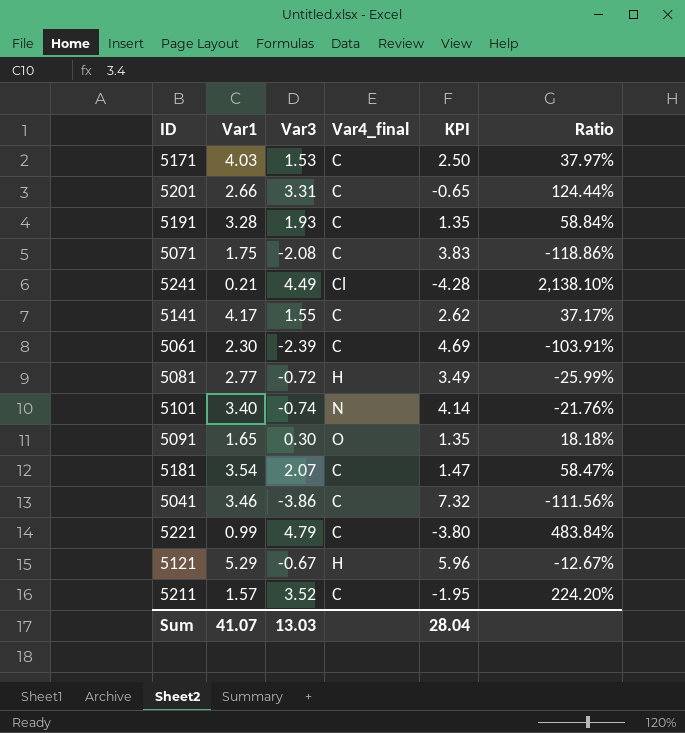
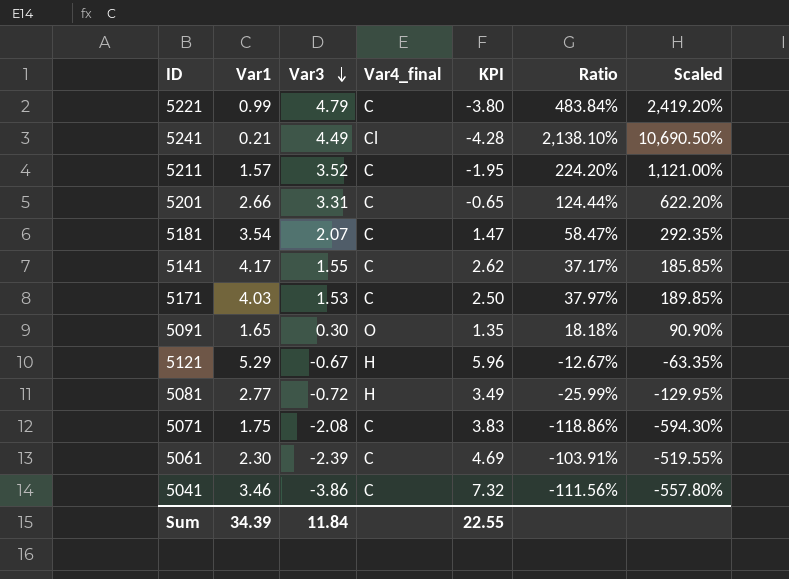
row order: none -> Var3 descending
column Scaled | formula: none -> [Ratio] * 5
row 5191: 3.28 | 1.93 | C | 1.35 | 58.84% -> none
row 5101: 3.40 | -0.74 | N | 4.14 | -21.76% -> none
Sum | Var1: 41.07 -> 34.39
Sum | Var3: 13.03 -> 11.84
Sum | KPI: 28.04 -> 22.55

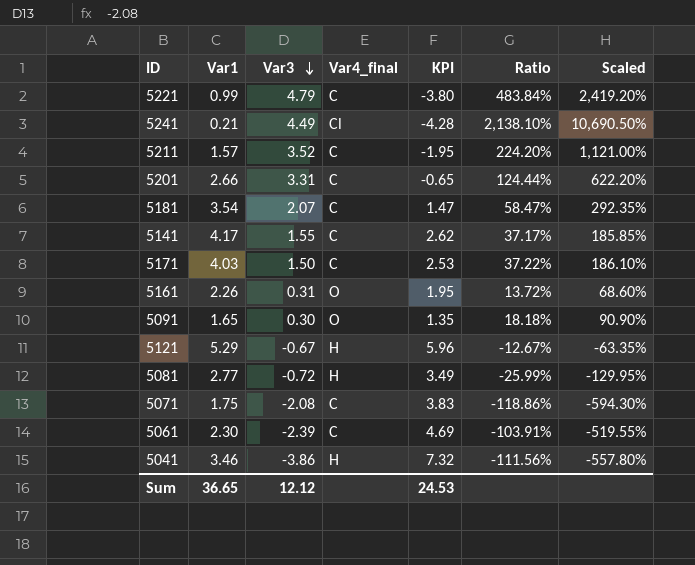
5171 | Var3: 1.53 -> 1.50
5171 | KPI: 2.50 -> 2.53
5171 | Ratio: 37.97% -> 37.22%
5171 | Scaled: 189.85% -> 186.10%
row 5161: none -> 2.26 | 0.31 | O | 1.95 | 13.72% | 68.60%
5041 | Var4_final: C -> H
Sum | Var1: 34.39 -> 36.65
Sum | Var3: 11.84 -> 12.12
Sum | KPI: 22.55 -> 24.53

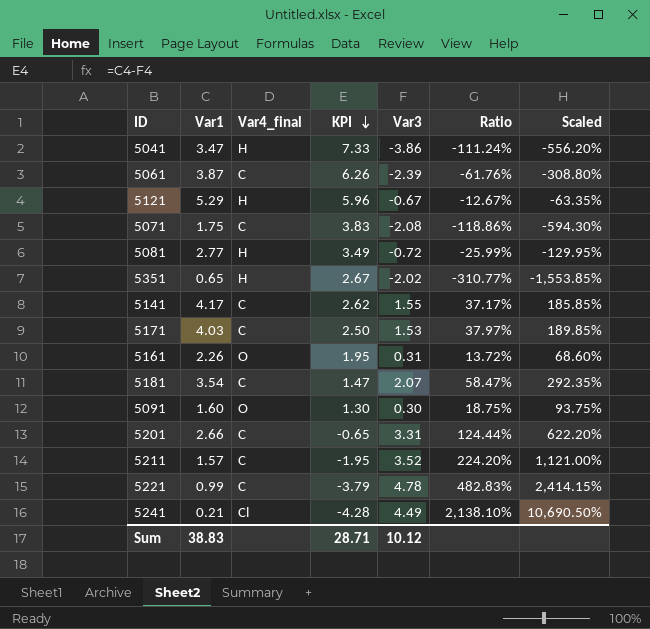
row order: Var3 descending -> KPI descending
column Var3 | position: 3 -> 5
5041 | Var1: 3.46 -> 3.47
5041 | KPI: 7.32 -> 7.33
5041 | Ratio: -111.56% -> -111.24%
5041 | Scaled: -557.80% -> -556.20%
5061 | Var1: 2.30 -> 3.87
5061 | KPI: 4.69 -> 6.26
5061 | Ratio: -103.91% -> -61.76%
5061 | Scaled: -519.55% -> -308.80%
row 5351: none -> 0.65 | H | 2.67 | -2.02 | -310.77% | -1,553.85%
5171 | KPI: 2.53 -> 2.50
5171 | Var3: 1.50 -> 1.53
5171 | Ratio: 37.22% -> 37.97%
5171 | Scaled: 186.10% -> 189.85%
5091 | Var1: 1.65 -> 1.60
5091 | KPI: 1.35 -> 1.30
5091 | Ratio: 18.18% -> 18.75%
5091 | Scaled: 90.90% -> 93.75%
5221 | KPI: -3.80 -> -3.79
5221 | Var3: 4.79 -> 4.78
5221 | Ratio: 483.84% -> 482.83%
5221 | Scaled: 2,419.20% -> 2,414.15%
Sum | Var1: 36.65 -> 38.83
Sum | KPI: 24.53 -> 28.71
Sum | Var3: 12.12 -> 10.12

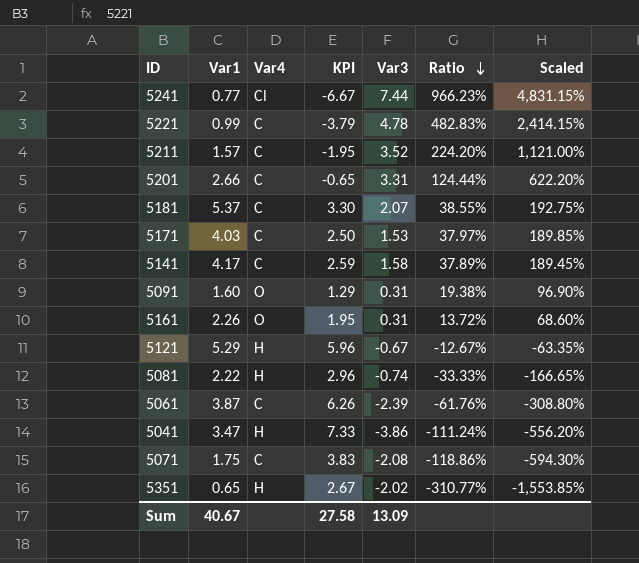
row order: KPI descending -> Ratio descending
column name: Var4_final -> Var4
5241 | Var1: 0.21 -> 0.77
5241 | KPI: -4.28 -> -6.67
5241 | Var3: 4.49 -> 7.44
5241 | Ratio: 2,138.10% -> 966.23%
5241 | Scaled: 10,690.50% -> 4,831.15%
5181 | Var1: 3.54 -> 5.37
5181 | KPI: 1.47 -> 3.30
5181 | Ratio: 58.47% -> 38.55%
5181 | Scaled: 292.35% -> 192.75%
5141 | KPI: 2.62 -> 2.59
5141 | Var3: 1.55 -> 1.58
5141 | Ratio: 37.17% -> 37.89%
5141 | Scaled: 185.85% -> 189.45%
5091 | KPI: 1.30 -> 1.29
5091 | Var3: 0.30 -> 0.31
5091 | Ratio: 18.75% -> 19.38%
5091 | Scaled: 93.75% -> 96.90%
5081 | Var1: 2.77 -> 2.22
5081 | KPI: 3.49 -> 2.96
5081 | Var3: -0.72 -> -0.74
5081 | Ratio: -25.99% -> -33.33%
5081 | Scaled: -129.95% -> -166.65%
Sum | Var1: 38.83 -> 40.67
Sum | KPI: 28.71 -> 27.58
Sum | Var3: 10.12 -> 13.09

